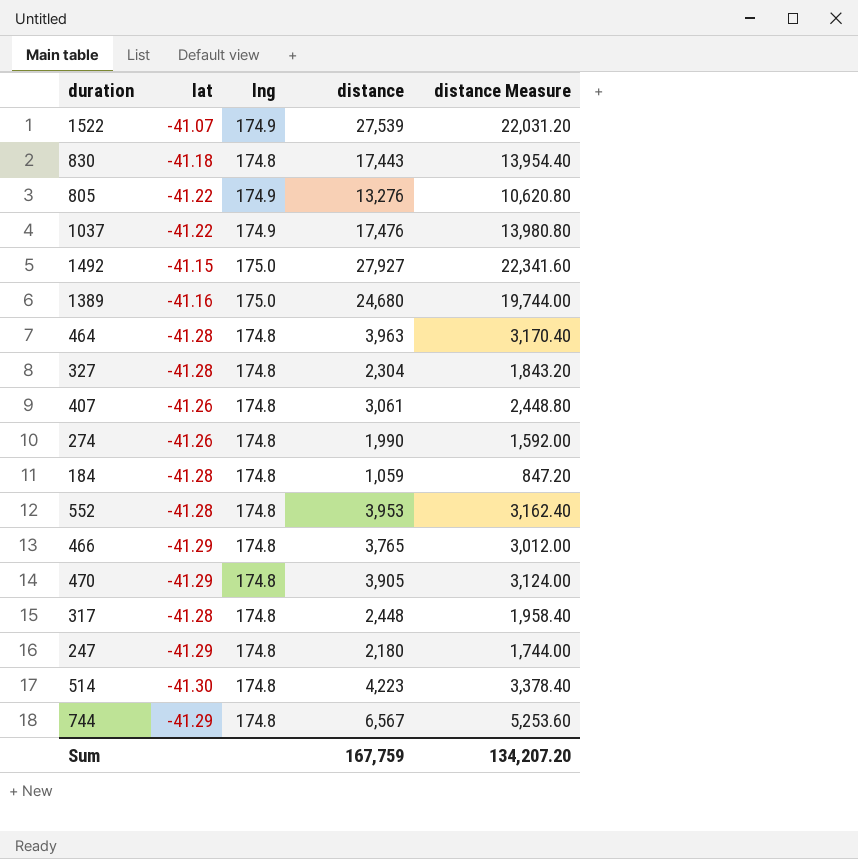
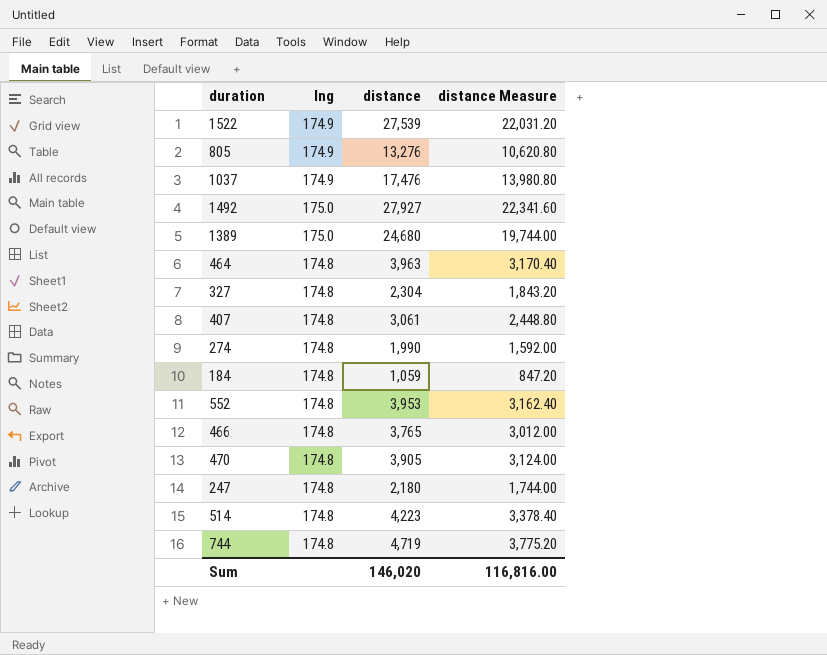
column lat | position: 2 -> none
row 830: -41.18 | 174.8 | 17,443 | 13,954.40 -> none
row 317: -41.28 | 174.8 | 2,448 | 1,958.40 -> none
744 | distance: 6,567 -> 4,719
744 | distance Measure: 5,253.60 -> 3,775.20
Sum | distance: 167,759 -> 146,020
Sum | distance Measure: 134,207.20 -> 116,816.00

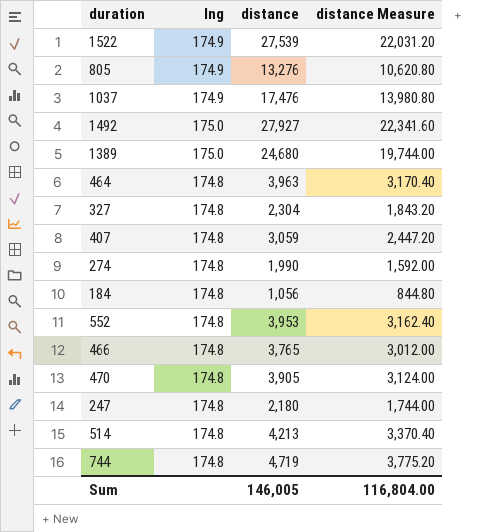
407 | distance: 3,061 -> 3,059
407 | distance Measure: 2,448.80 -> 2,447.20
184 | distance: 1,059 -> 1,056
184 | distance Measure: 847.20 -> 844.80
514 | distance: 4,223 -> 4,213
514 | distance Measure: 3,378.40 -> 3,370.40
Sum | distance: 146,020 -> 146,005
Sum | distance Measure: 116,816.00 -> 116,804.00

